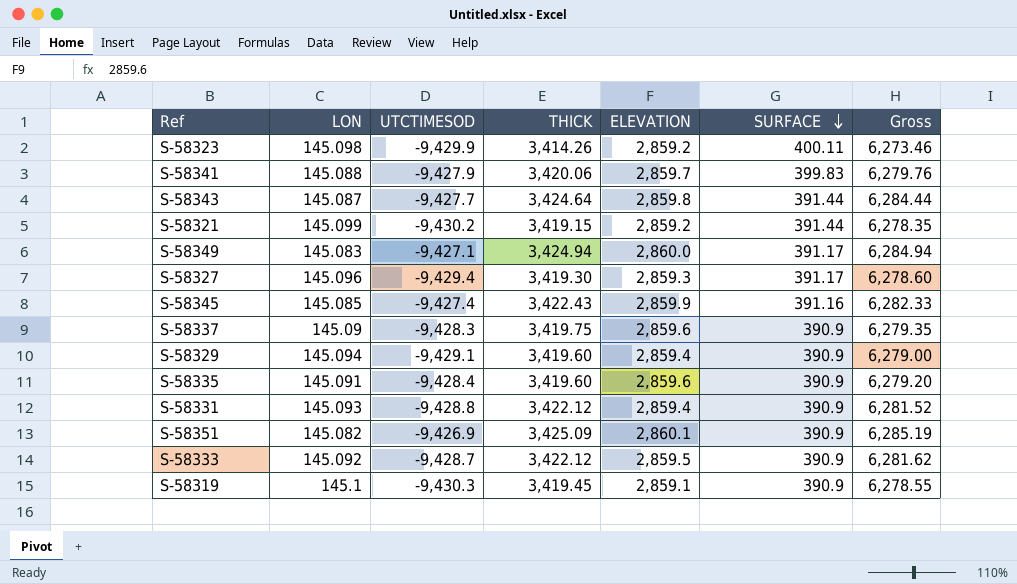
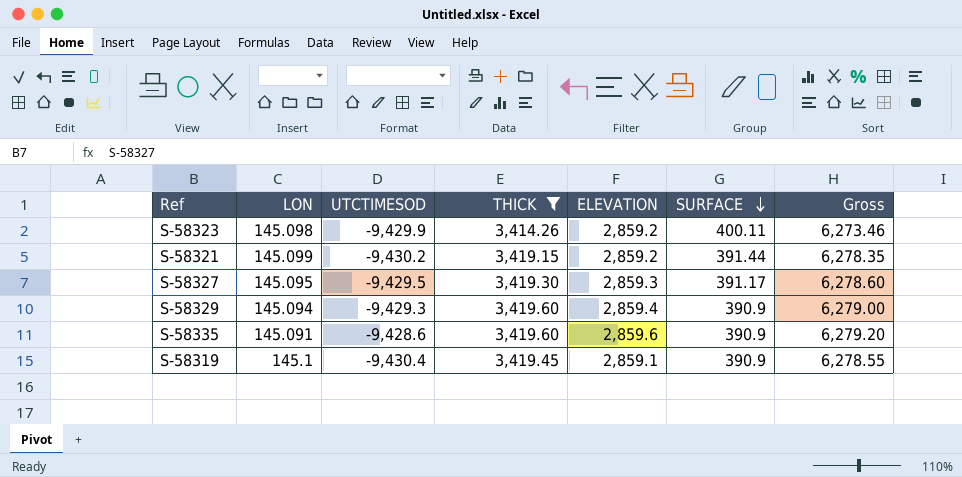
filter: none -> THICK <= 3,419.60
S-58327 | LON: 145.096 -> 145.095
S-58327 | UTCTIMESOD: -9,429.4 -> -9,429.5
S-58329 | UTCTIMESOD: -9,429.1 -> -9,429.3
S-58335 | UTCTIMESOD: -9,428.4 -> -9,428.6
S-58319 | UTCTIMESOD: -9,430.3 -> -9,430.4

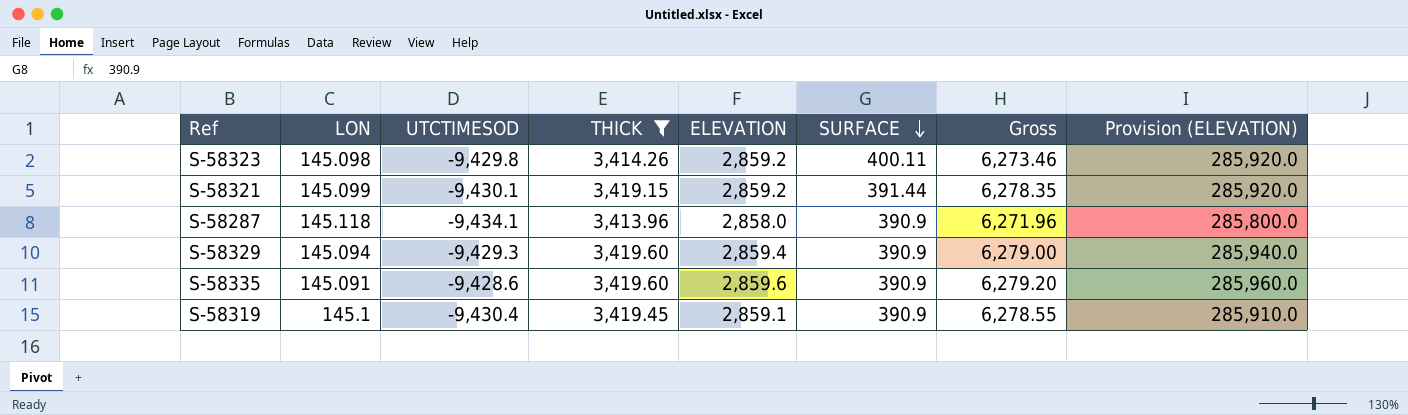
column Provision (ELEVATION) | formula: none -> [ELEVATION] * 100
row S-58327: 145.095 | -9,429.5 | 3,419.30 | 2,859.3 | 391.17 | 6,278.60 -> none
S-58323 | UTCTIMESOD: -9,429.9 -> -9,429.8
S-58321 | UTCTIMESOD: -9,430.2 -> -9,430.1
row S-58287: none -> 145.118 | -9,434.1 | 3,413.96 | 2,858.0 | 390.9 | 6,271.96 | 285,800.0

